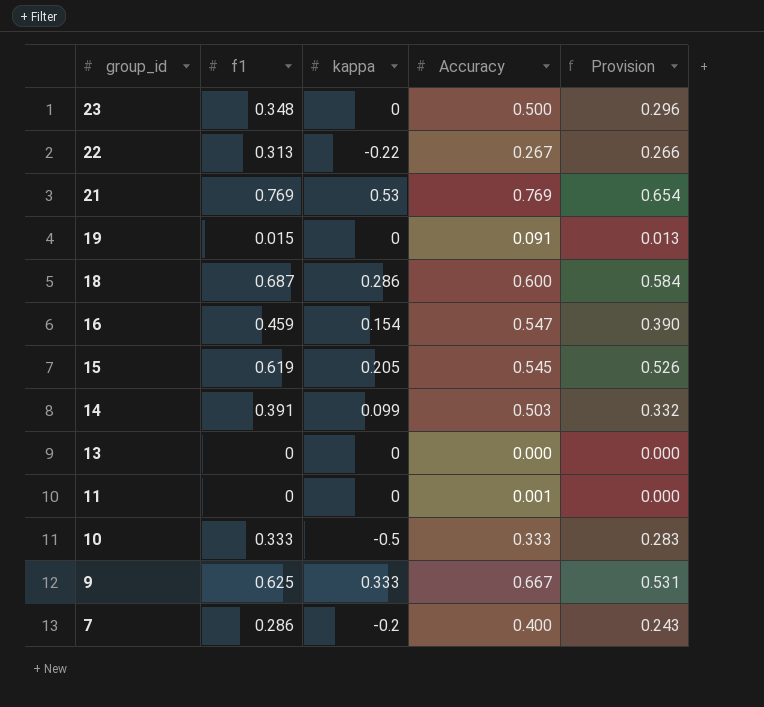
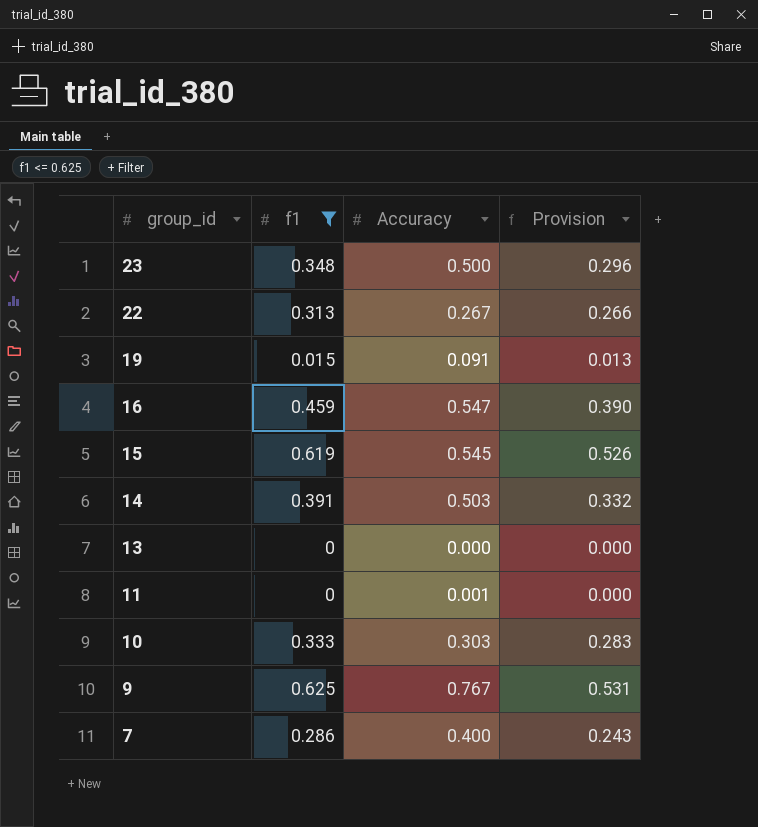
filter: none -> f1 <= 0.625
column kappa | position: 3 -> none
10 | Accuracy: 0.333 -> 0.303
9 | Accuracy: 0.667 -> 0.767

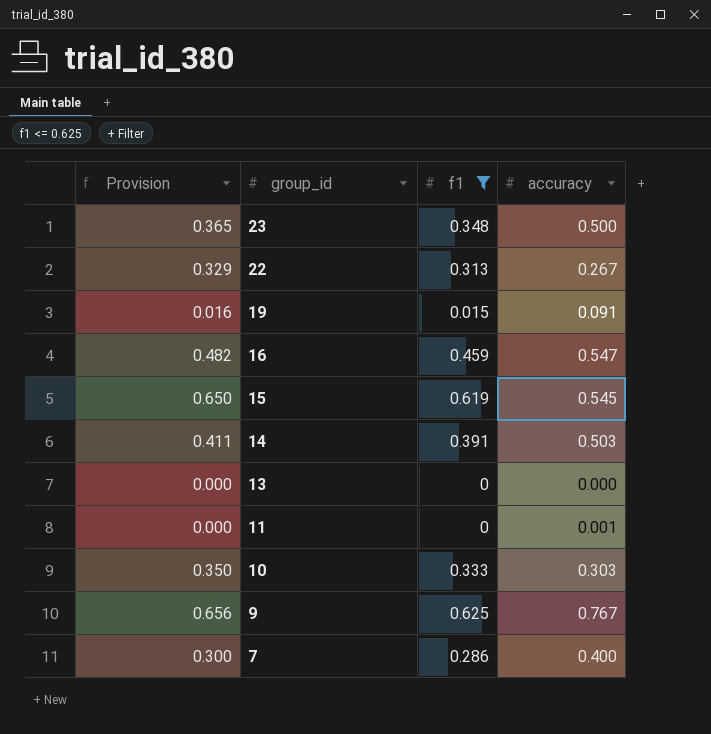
column Provision | formula: [f1] * 0.85 -> [f1] * 1.05
column Provision | position: 4 -> 1
column name: Accuracy -> accuracy

